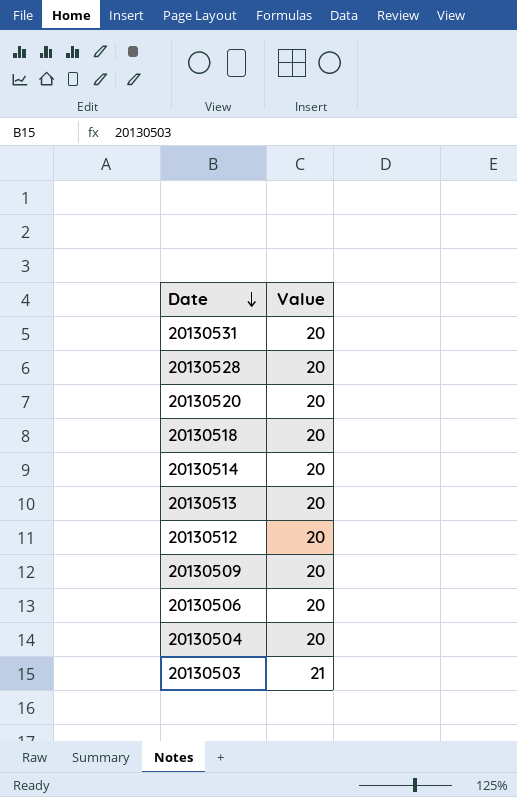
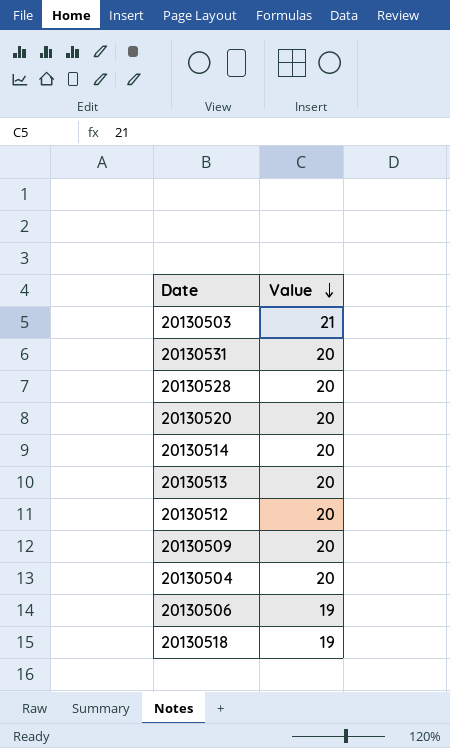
row order: Date descending -> Value descending
20130506 | Value: 20 -> 19
20130518 | Value: 20 -> 19

